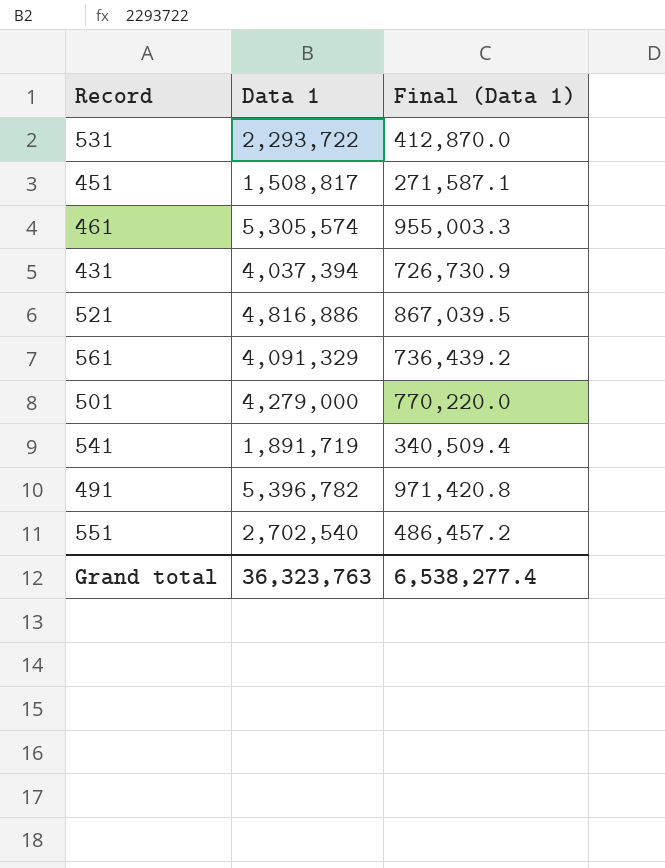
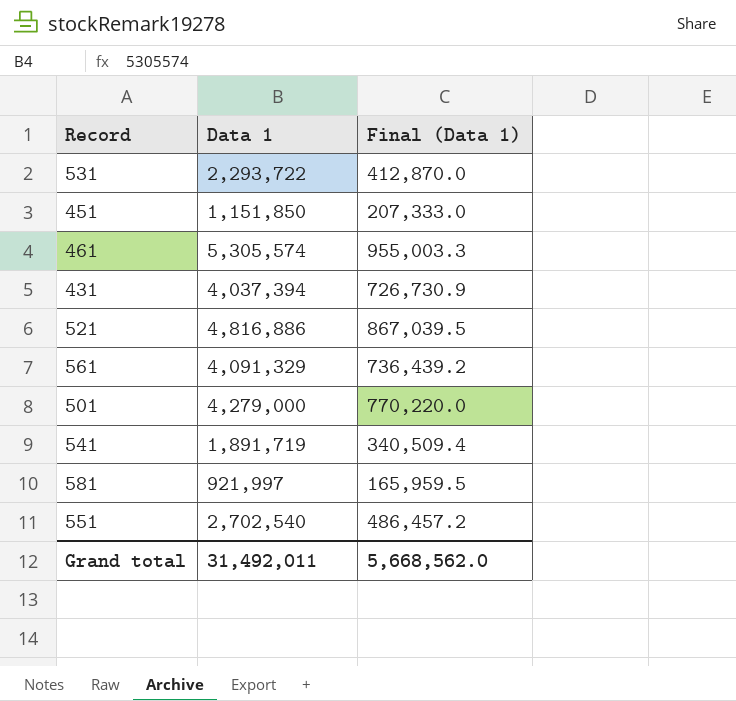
row 491: 5,396,782 | 971,420.8 -> none
451 | Data 1: 1,508,817 -> 1,151,850
451 | Final (Data 1): 271,587.1 -> 207,333.0
row 581: none -> 921,997 | 165,959.5
Grand total | Data 1: 36,323,763 -> 31,492,011
Grand total | Final (Data 1): 6,538,277.4 -> 5,668,562.0

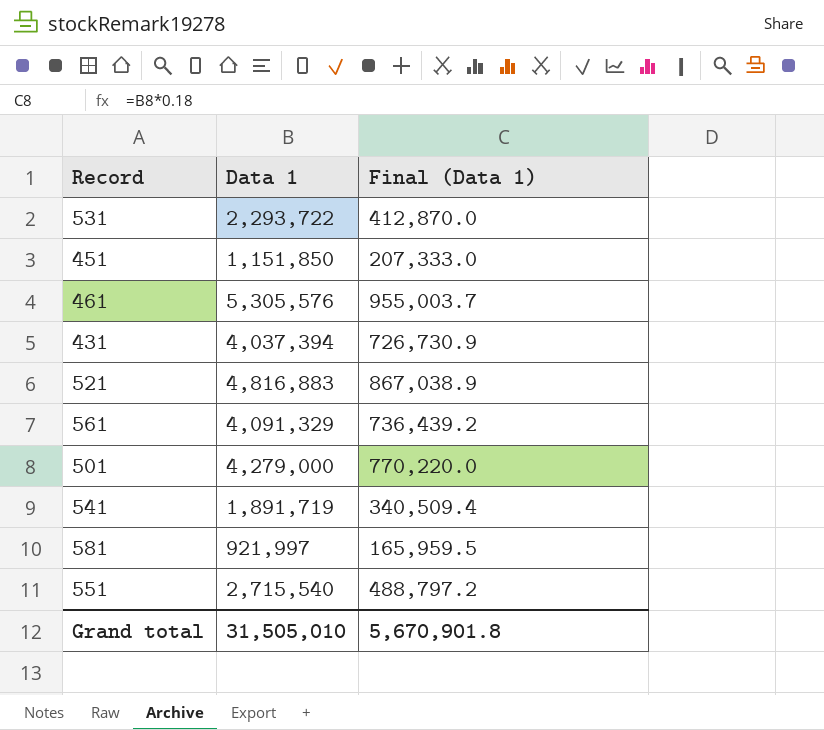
461 | Data 1: 5,305,574 -> 5,305,576
461 | Final (Data 1): 955,003.3 -> 955,003.7
521 | Data 1: 4,816,886 -> 4,816,883
521 | Final (Data 1): 867,039.5 -> 867,038.9
551 | Data 1: 2,702,540 -> 2,715,540
551 | Final (Data 1): 486,457.2 -> 488,797.2
Grand total | Data 1: 31,492,011 -> 31,505,010
Grand total | Final (Data 1): 5,668,562.0 -> 5,670,901.8

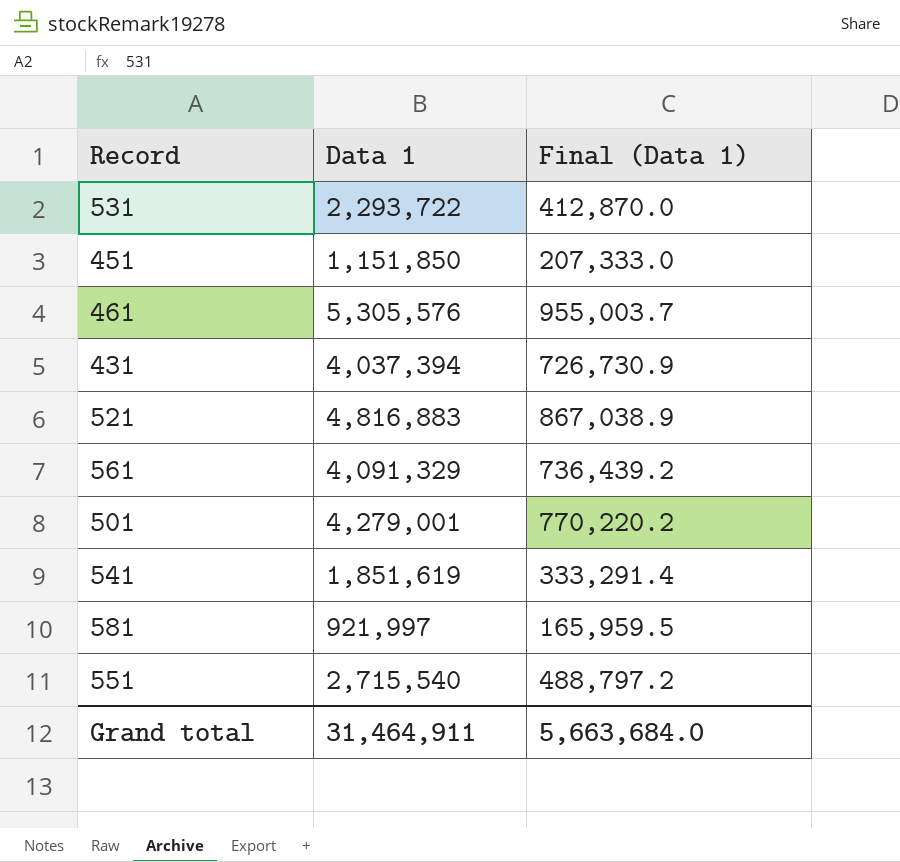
501 | Data 1: 4,279,000 -> 4,279,001
501 | Final (Data 1): 770,220.0 -> 770,220.2
541 | Data 1: 1,891,719 -> 1,851,619
541 | Final (Data 1): 340,509.4 -> 333,291.4
Grand total | Data 1: 31,505,010 -> 31,464,911
Grand total | Final (Data 1): 5,670,901.8 -> 5,663,684.0

